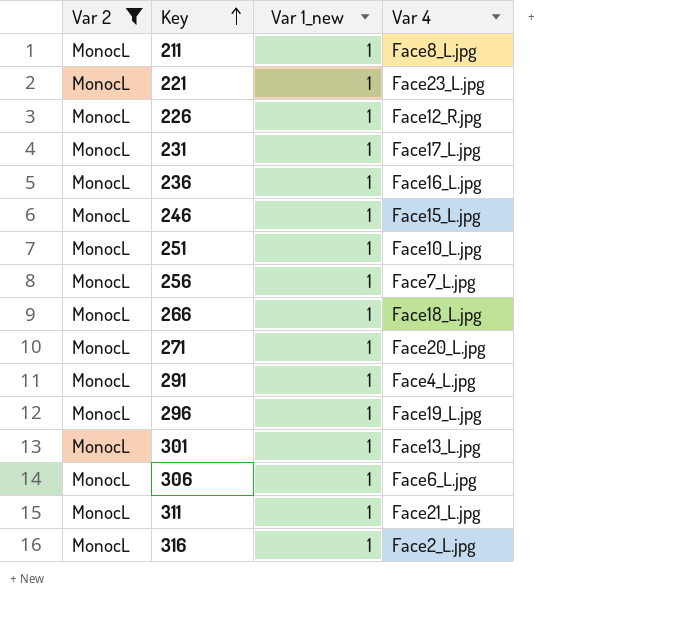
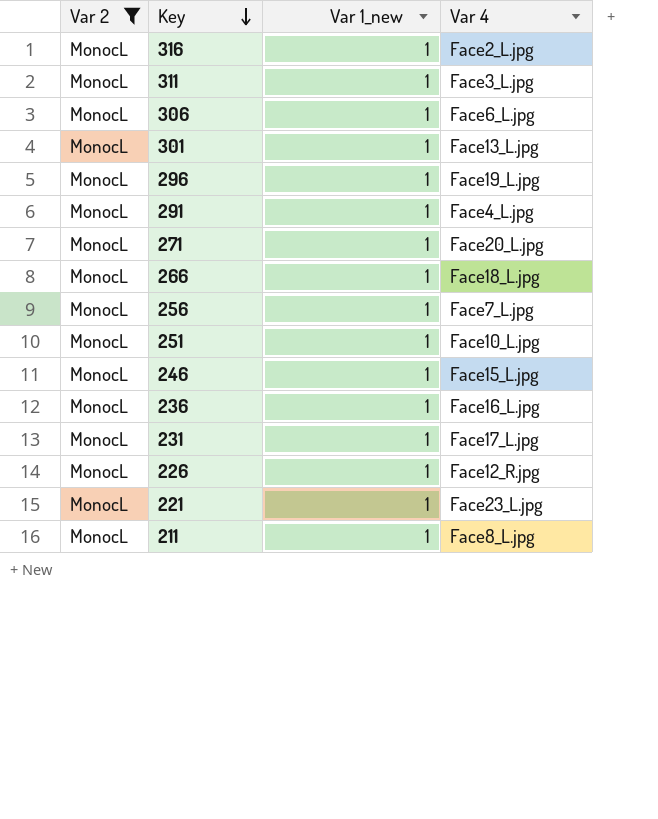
row order: Key ascending -> Key descending
311 | Var 4: Face21_L.jpg -> Face3_L.jpg

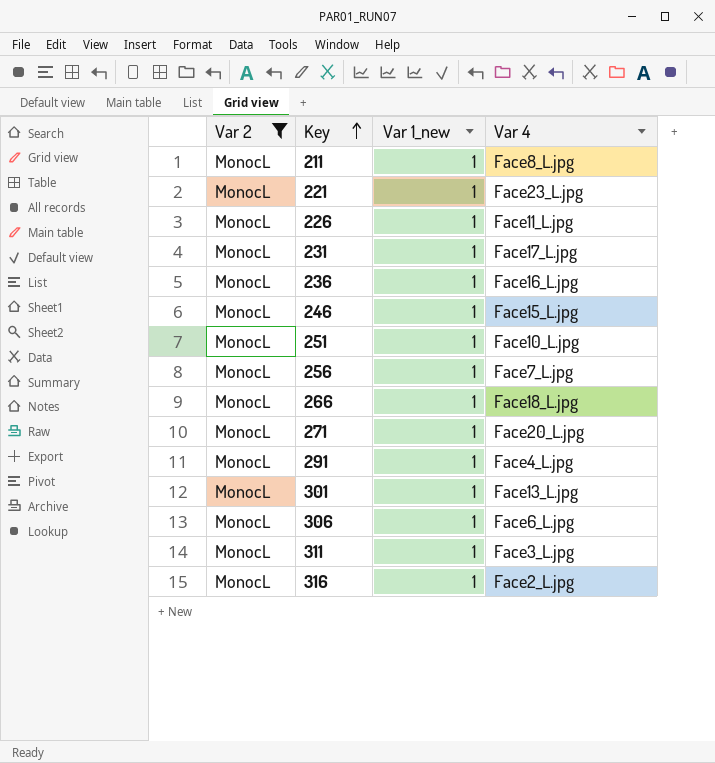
row order: Key descending -> Key ascending
row 296: MonocL | 1 | Face19_L.jpg -> none
226 | Var 4: Face12_R.jpg -> Face11_L.jpg

